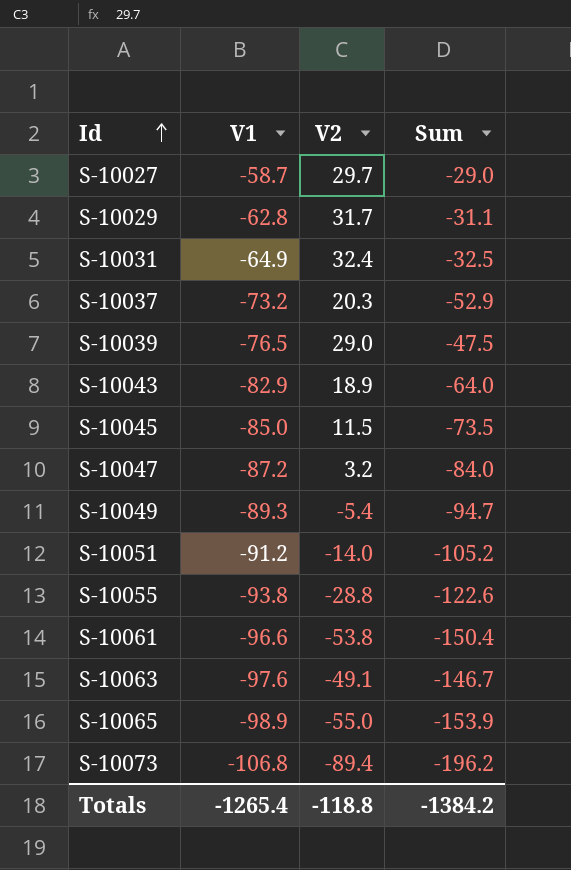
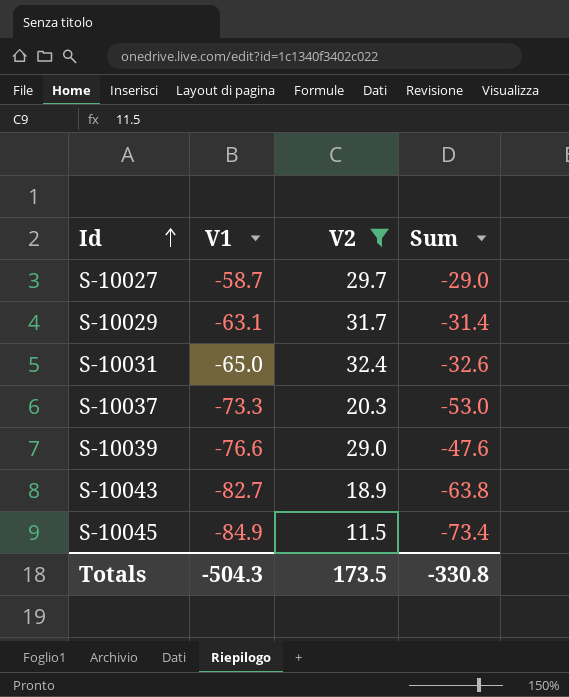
filter: none -> V2 >= 11.5
S-10029 | V1: -62.8 -> -63.1
S-10029 | Sum: -31.1 -> -31.4
S-10031 | V1: -64.9 -> -65.0
S-10031 | Sum: -32.5 -> -32.6
S-10037 | V1: -73.2 -> -73.3
S-10037 | Sum: -52.9 -> -53.0
S-10039 | V1: -76.5 -> -76.6
S-10039 | Sum: -47.5 -> -47.6
S-10043 | V1: -82.9 -> -82.7
S-10043 | Sum: -64.0 -> -63.8
S-10045 | V1: -85.0 -> -84.9
S-10045 | Sum: -73.5 -> -73.4
Totals | V1: -1265.4 -> -504.3
Totals | V2: -118.8 -> 173.5
Totals | Sum: -1384.2 -> -330.8

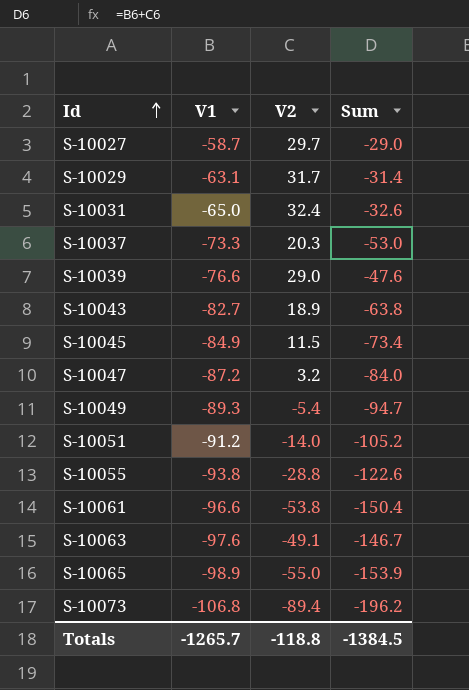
filter: V2 >= 11.5 -> none
Totals | V1: -504.3 -> -1265.7
Totals | V2: 173.5 -> -118.8
Totals | Sum: -330.8 -> -1384.5

